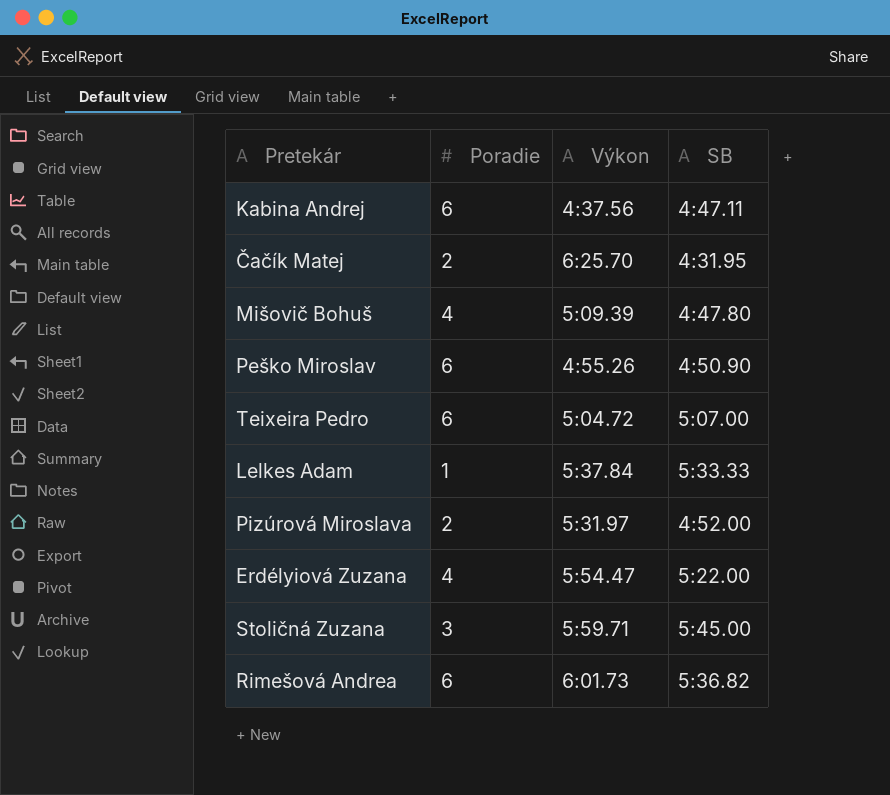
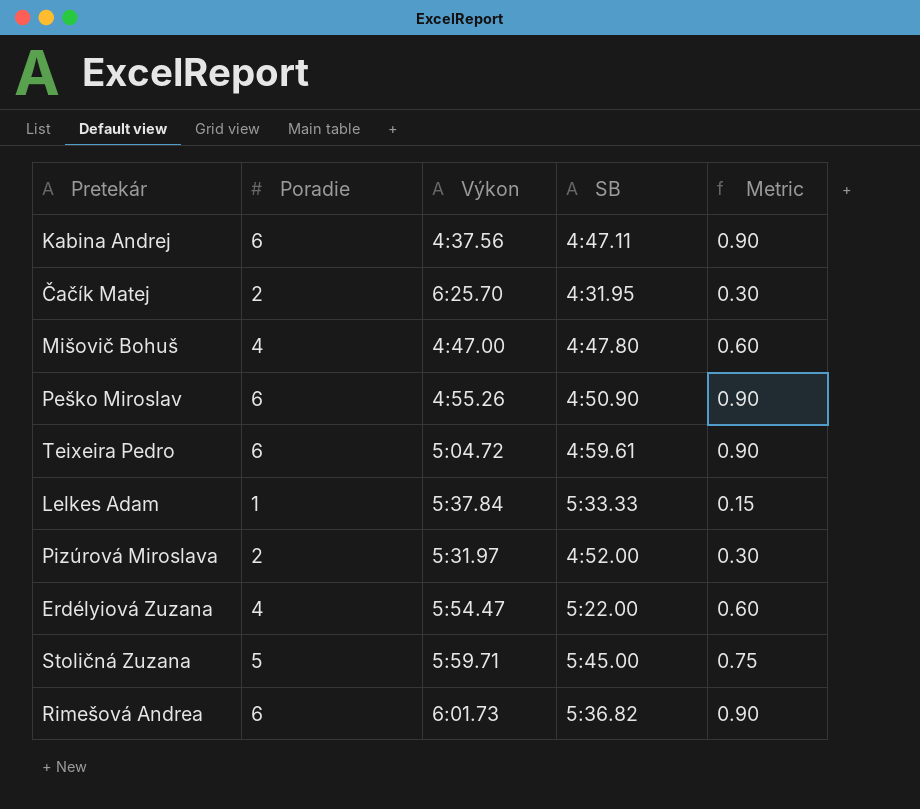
column Metric | formula: none -> [Poradie] * 0.15
Mišovič Bohuš | Výkon: 5:09.39 -> 4:47.00
Teixeira Pedro | SB: 5:07.00 -> 4:59.61
Stoličná Zuzana | Poradie: 3 -> 5

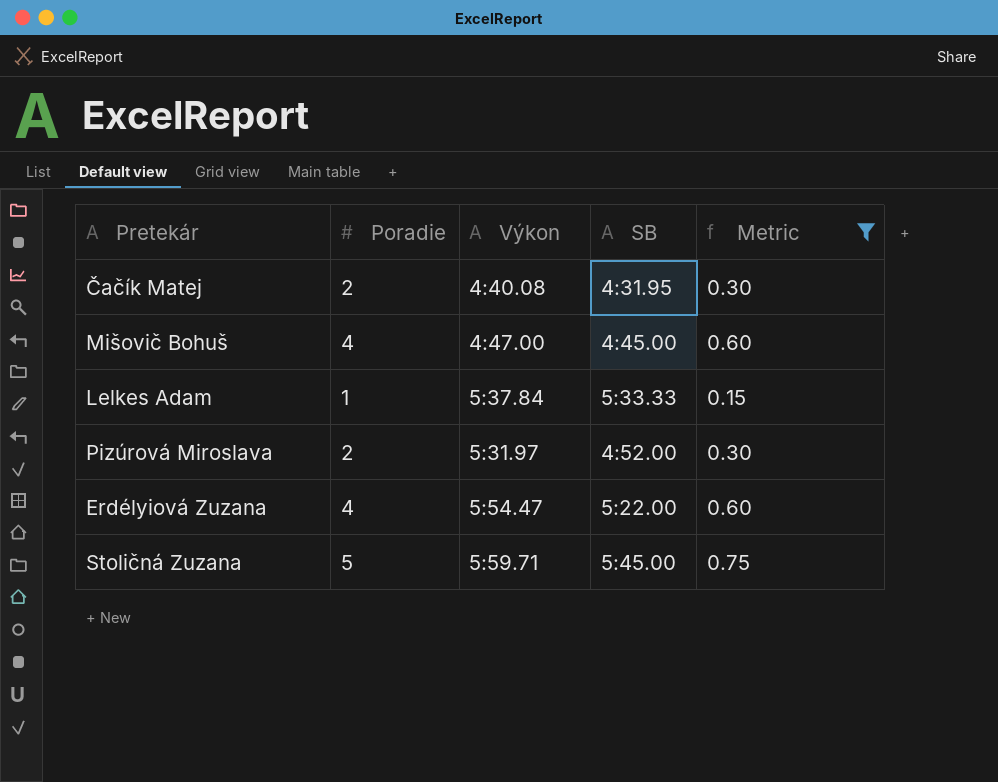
filter: none -> Metric != 0.90
Čačík Matej | Výkon: 6:25.70 -> 4:40.08
Mišovič Bohuš | SB: 4:47.80 -> 4:45.00

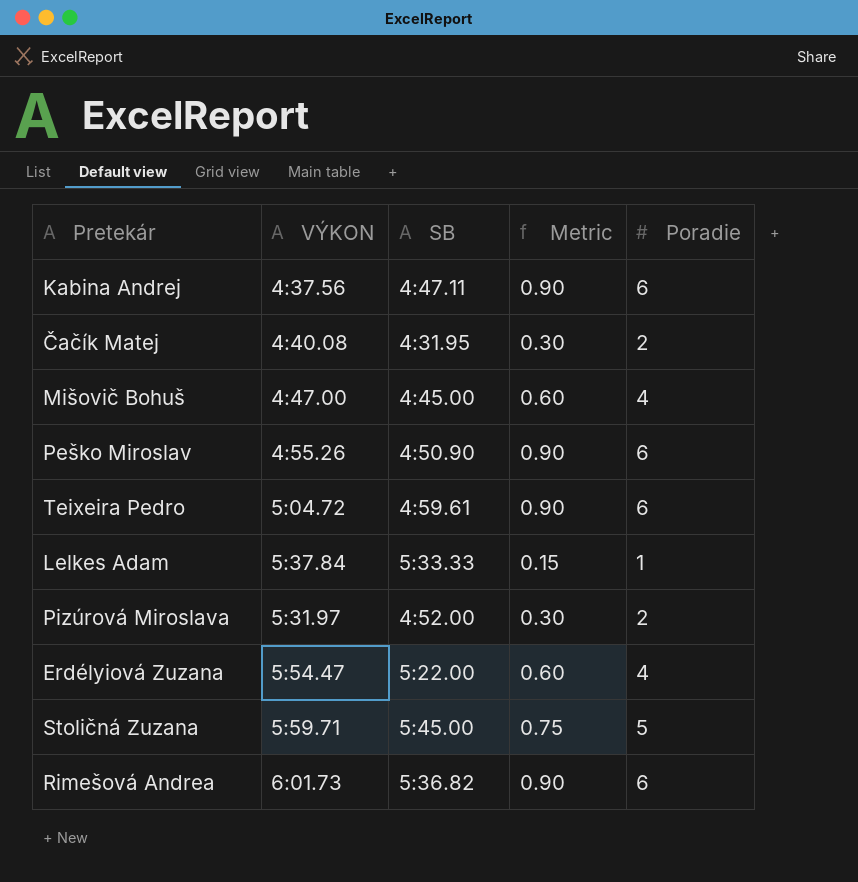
filter: Metric != 0.90 -> none
column name: Výkon -> VÝKON
column Poradie | position: 2 -> 5

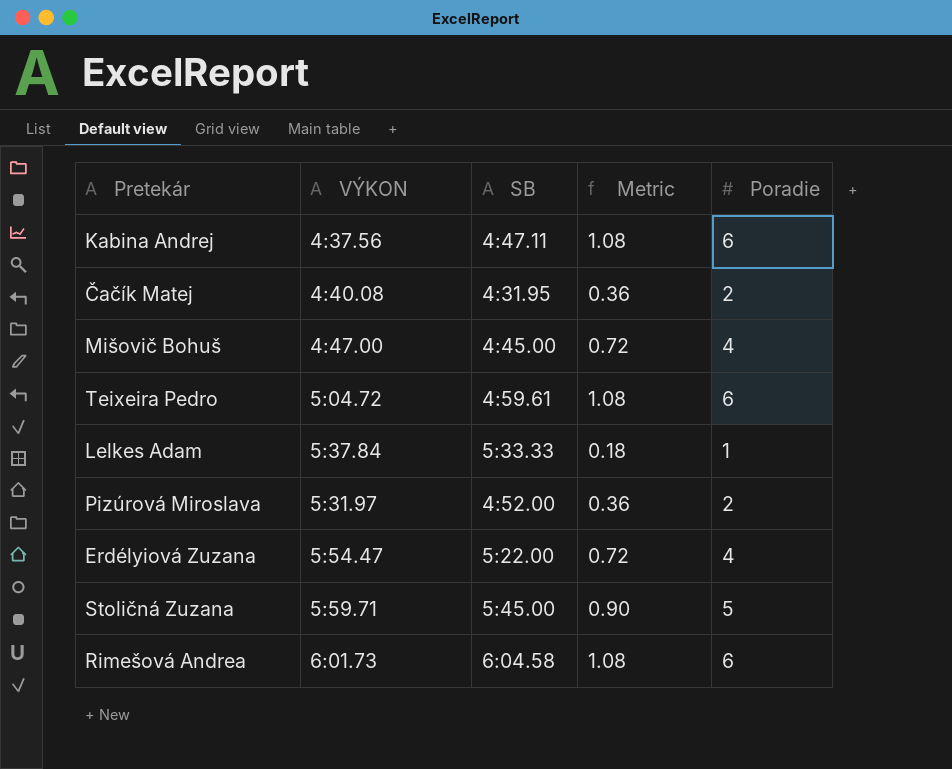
column Metric | formula: [Poradie] * 0.15 -> [Poradie] * 0.18
row Peško Miroslav: 4:55.26 | 4:50.90 | 0.90 | 6 -> none
Rimešová Andrea | SB: 5:36.82 -> 6:04.58

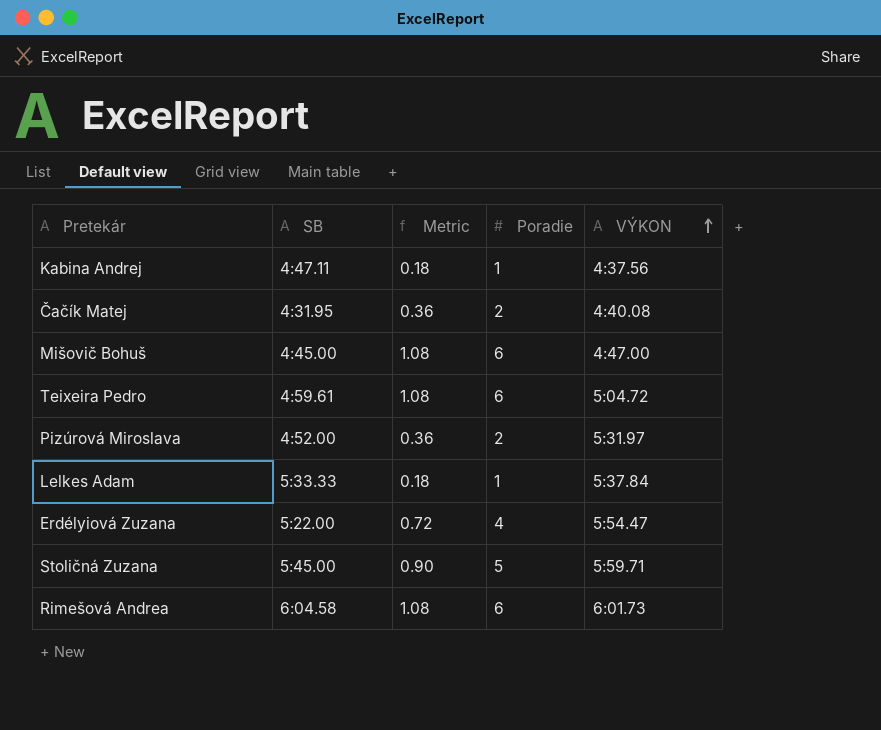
row order: none -> VÝKON ascending
column VÝKON | position: 2 -> 5
Kabina Andrej | Metric: 1.08 -> 0.18
Kabina Andrej | Poradie: 6 -> 1
Mišovič Bohuš | Metric: 0.72 -> 1.08
Mišovič Bohuš | Poradie: 4 -> 6

